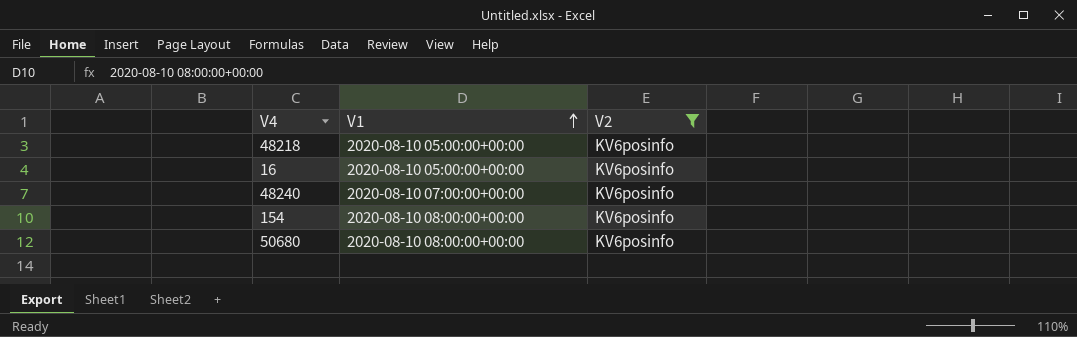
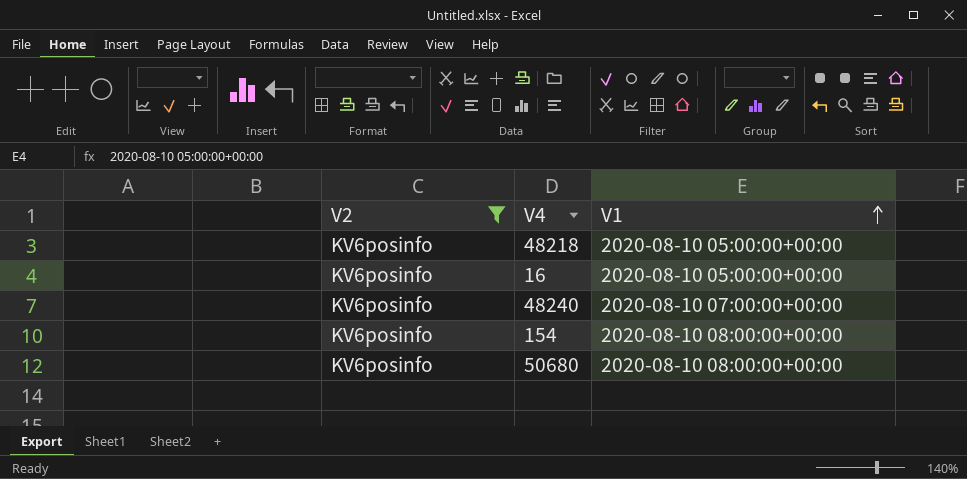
column V2 | position: 3 -> 1

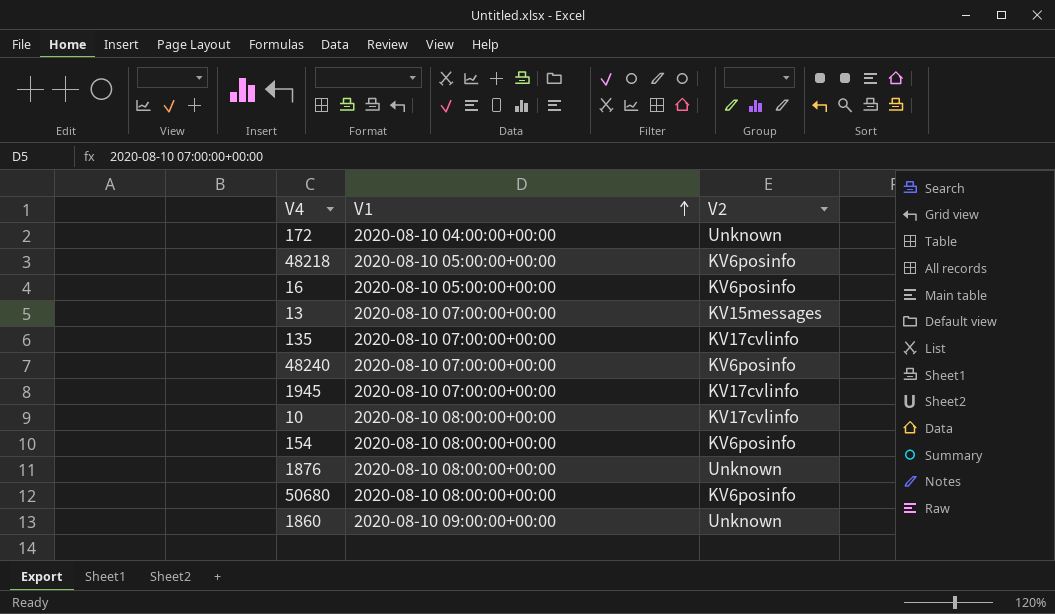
filter: V2 = KV6posinfo -> none
column V2 | position: 1 -> 3

